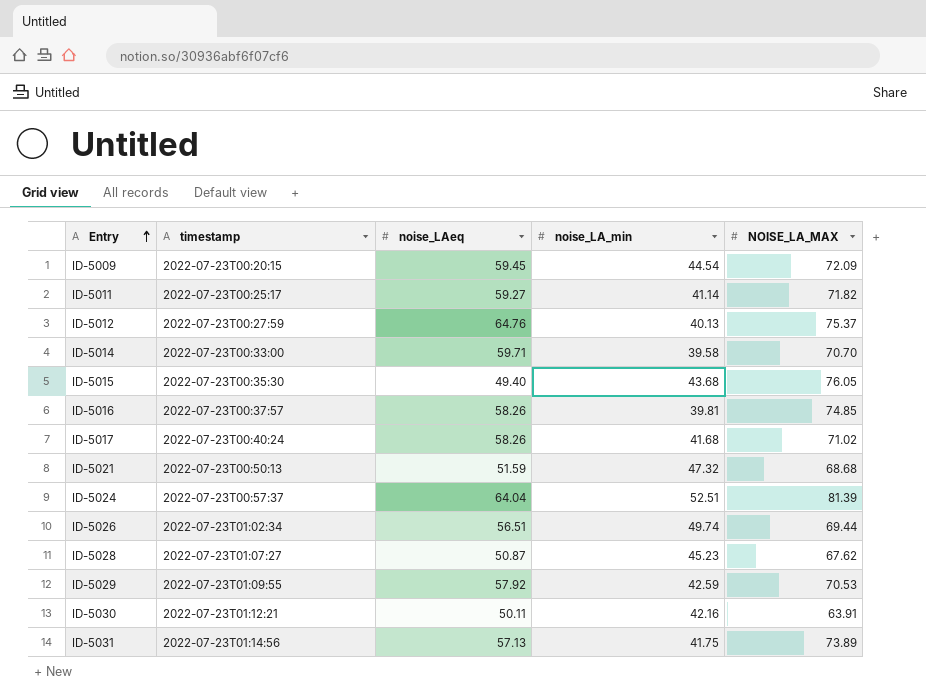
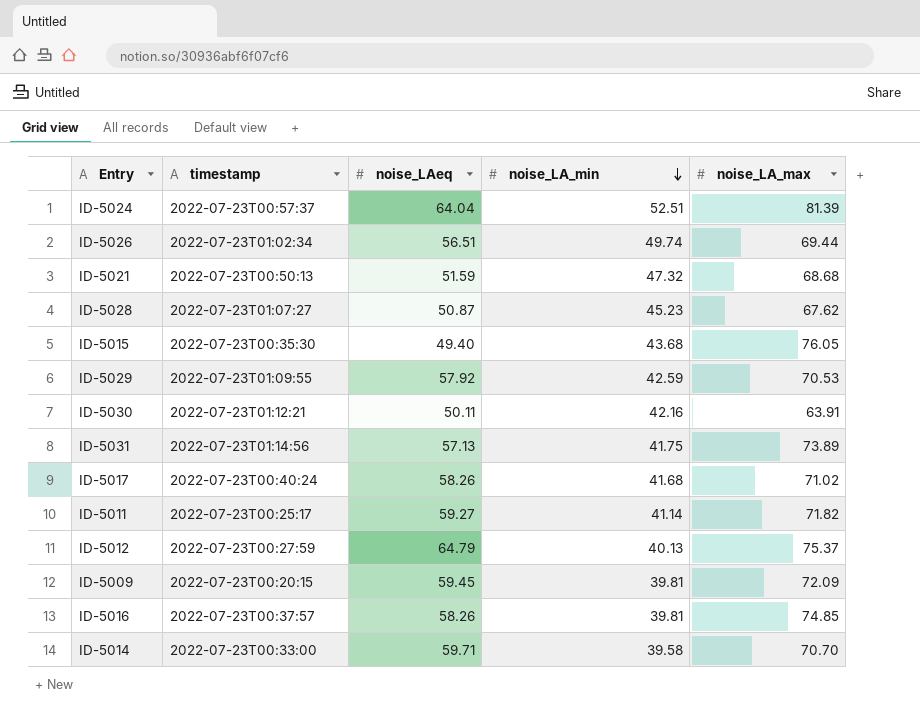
row order: Entry ascending -> noise_LA_min descending
column name: NOISE_LA_MAX -> noise_LA_max
ID-5012 | noise_LAeq: 64.76 -> 64.79
ID-5009 | noise_LA_min: 44.54 -> 39.81

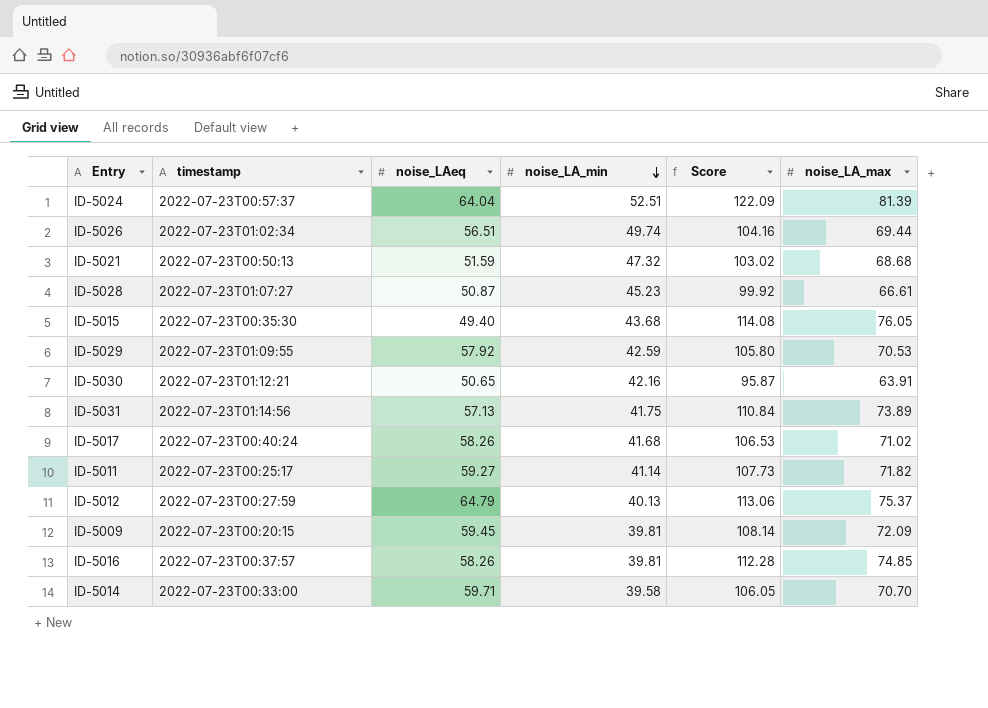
column Score | formula: none -> [noise_LA_max] * 1.5
ID-5028 | noise_LA_max: 67.62 -> 66.61
ID-5030 | noise_LAeq: 50.11 -> 50.65

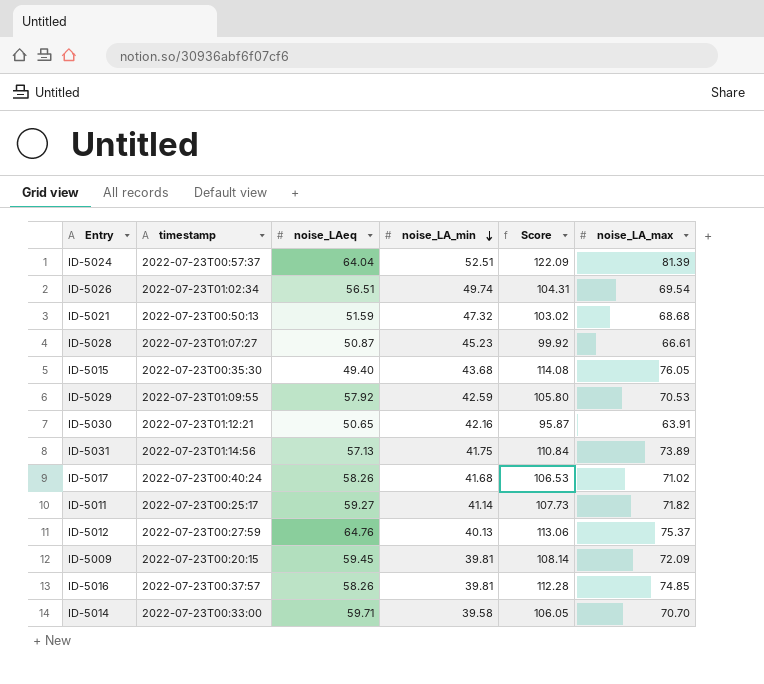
ID-5026 | Score: 104.16 -> 104.31
ID-5026 | noise_LA_max: 69.44 -> 69.54
ID-5012 | noise_LAeq: 64.79 -> 64.76

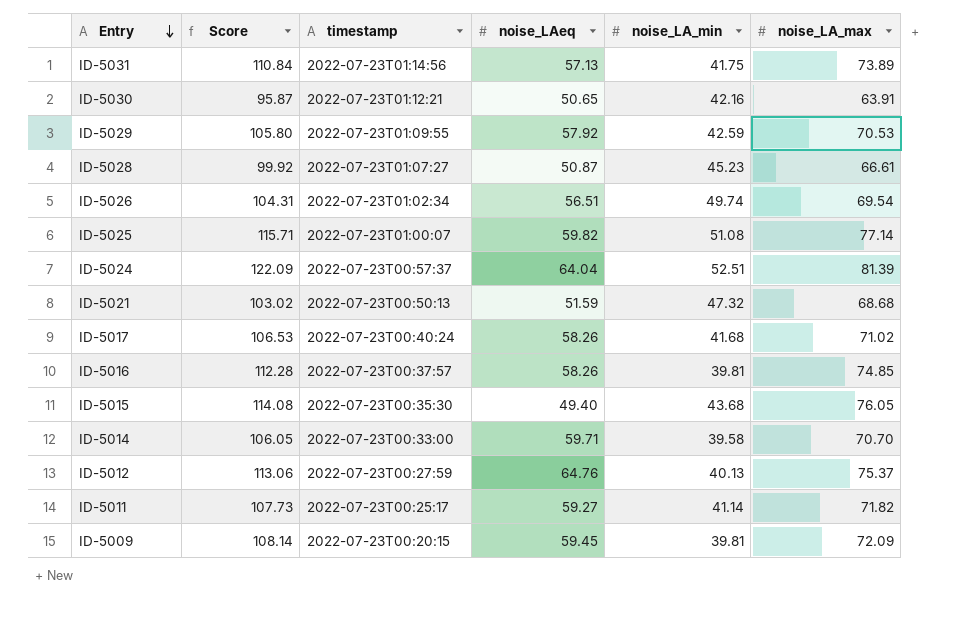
row order: noise_LA_min descending -> Entry descending
column Score | position: 5 -> 2
row ID-5025: none -> 115.71 | 2022-07-23T01:00:07 | 59.82 | 51.08 | 77.14

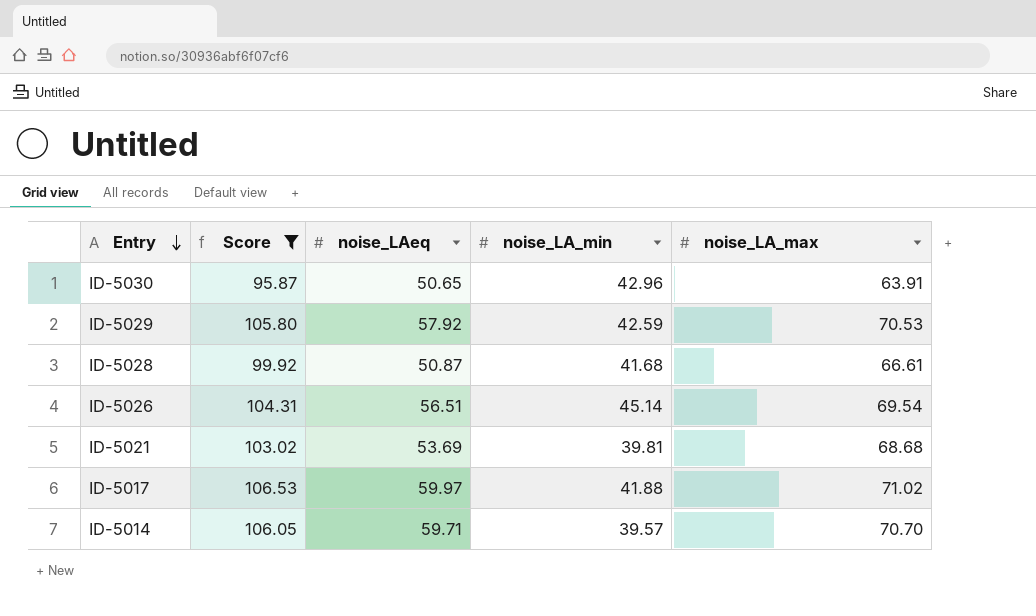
filter: none -> Score <= 106.53
column timestamp | position: 3 -> none
ID-5030 | noise_LA_min: 42.16 -> 42.96
ID-5028 | noise_LA_min: 45.23 -> 41.68
ID-5026 | noise_LA_min: 49.74 -> 45.14
ID-5021 | noise_LAeq: 51.59 -> 53.69
ID-5021 | noise_LA_min: 47.32 -> 39.81
ID-5017 | noise_LAeq: 58.26 -> 59.97
ID-5017 | noise_LA_min: 41.68 -> 41.88
ID-5014 | noise_LA_min: 39.58 -> 39.57

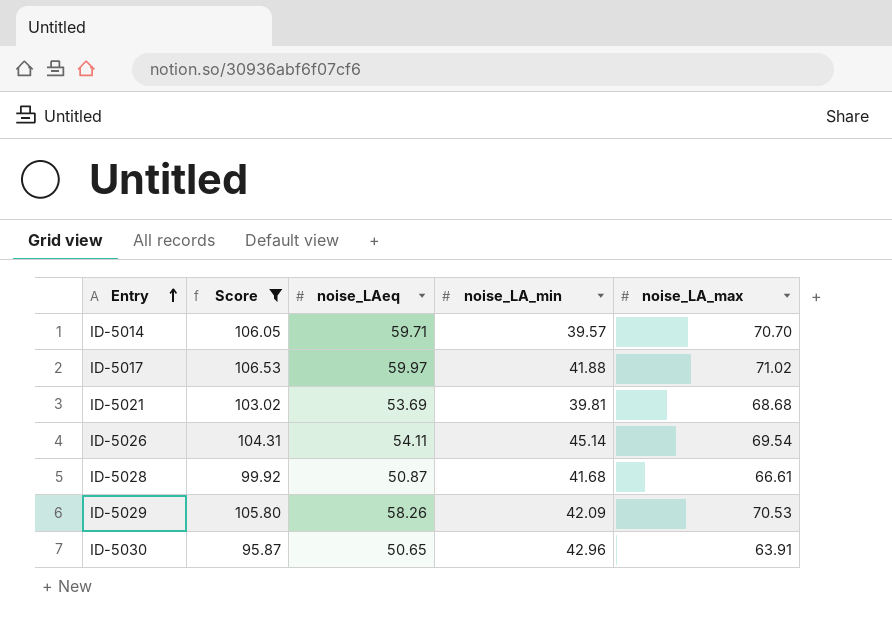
row order: Entry descending -> Entry ascending
ID-5026 | noise_LAeq: 56.51 -> 54.11
ID-5029 | noise_LAeq: 57.92 -> 58.26
ID-5029 | noise_LA_min: 42.59 -> 42.09

